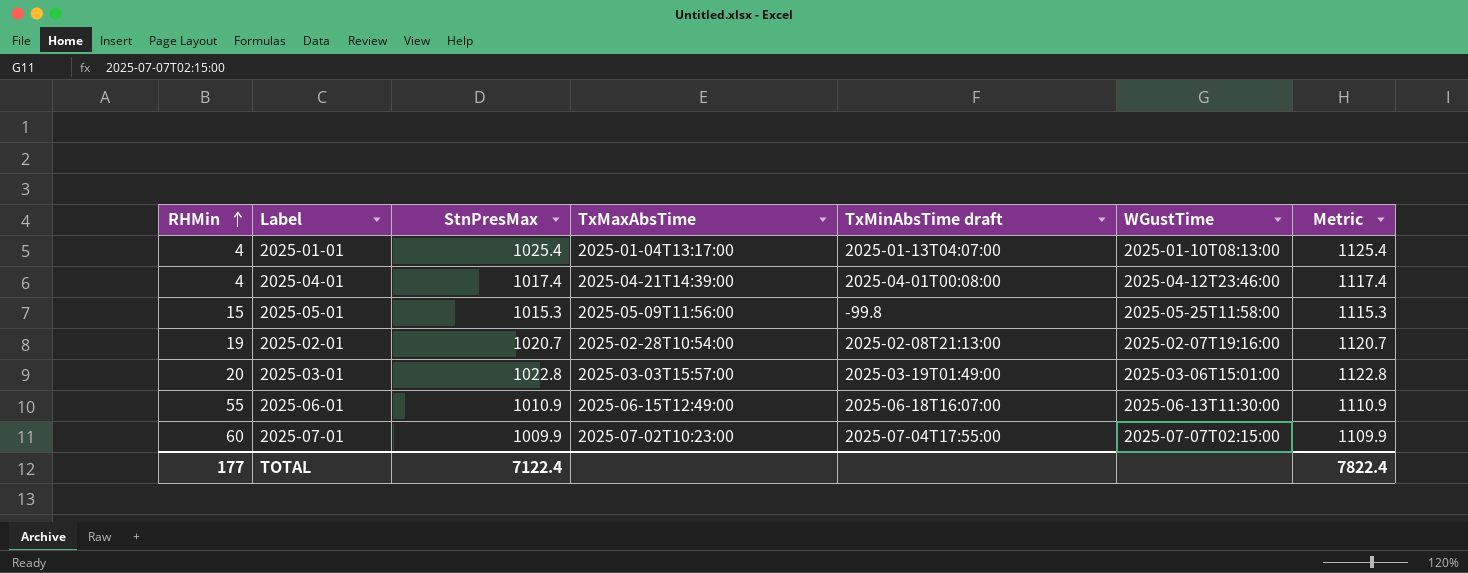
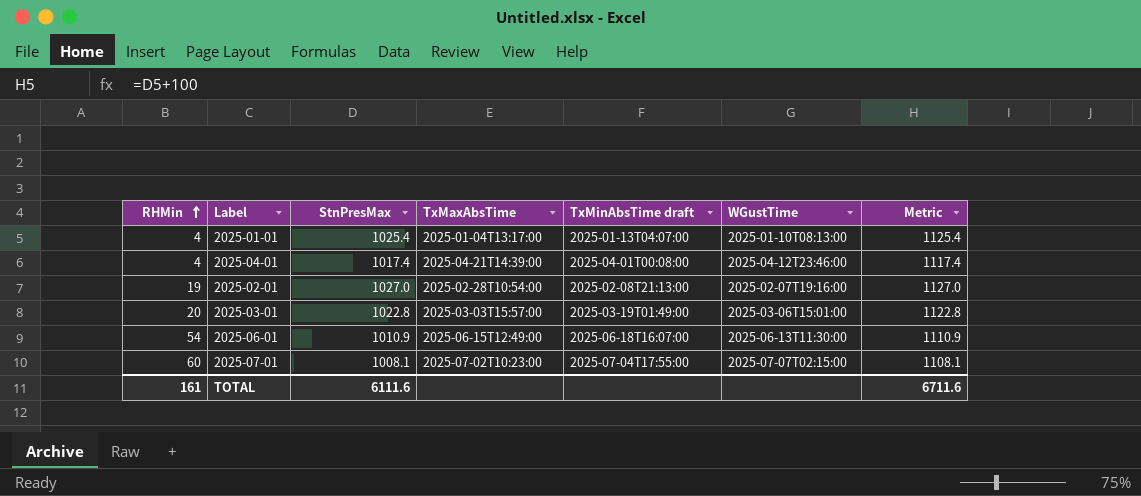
row 2025-05-01: 15 | 1015.3 | 2025-05-09T11:56:00 | -99.8 | 2025-05-25T11:58:00 | 1115.3 -> none
2025-02-01 | StnPresMax: 1020.7 -> 1027.0
2025-02-01 | Metric: 1120.7 -> 1127.0
2025-06-01 | RHMin: 55 -> 54
2025-07-01 | StnPresMax: 1009.9 -> 1008.1
2025-07-01 | Metric: 1109.9 -> 1108.1
TOTAL | RHMin: 177 -> 161
TOTAL | StnPresMax: 7122.4 -> 6111.6
TOTAL | Metric: 7822.4 -> 6711.6

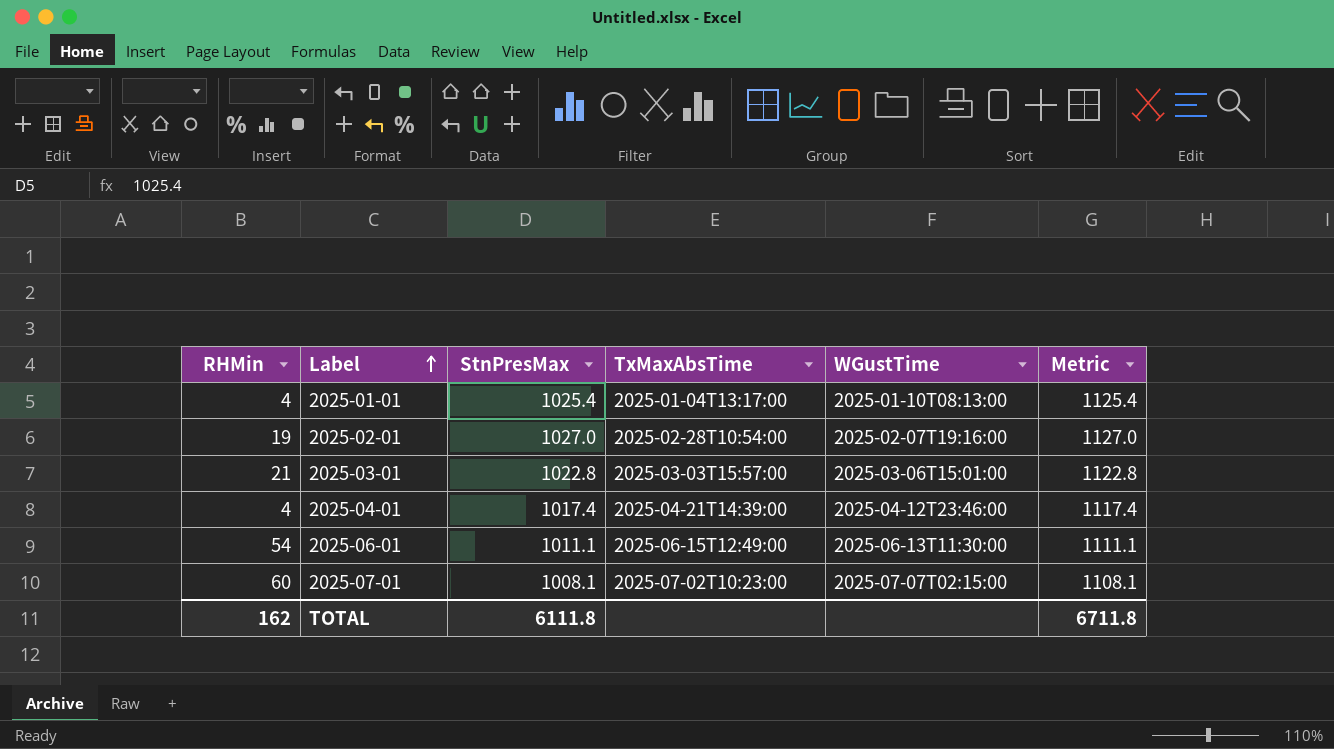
row order: RHMin ascending -> Label ascending
column TxMinAbsTime draft | position: 5 -> none
2025-03-01 | RHMin: 20 -> 21
2025-06-01 | StnPresMax: 1010.9 -> 1011.1
2025-06-01 | Metric: 1110.9 -> 1111.1
TOTAL | RHMin: 161 -> 162
TOTAL | StnPresMax: 6111.6 -> 6111.8
TOTAL | Metric: 6711.6 -> 6711.8

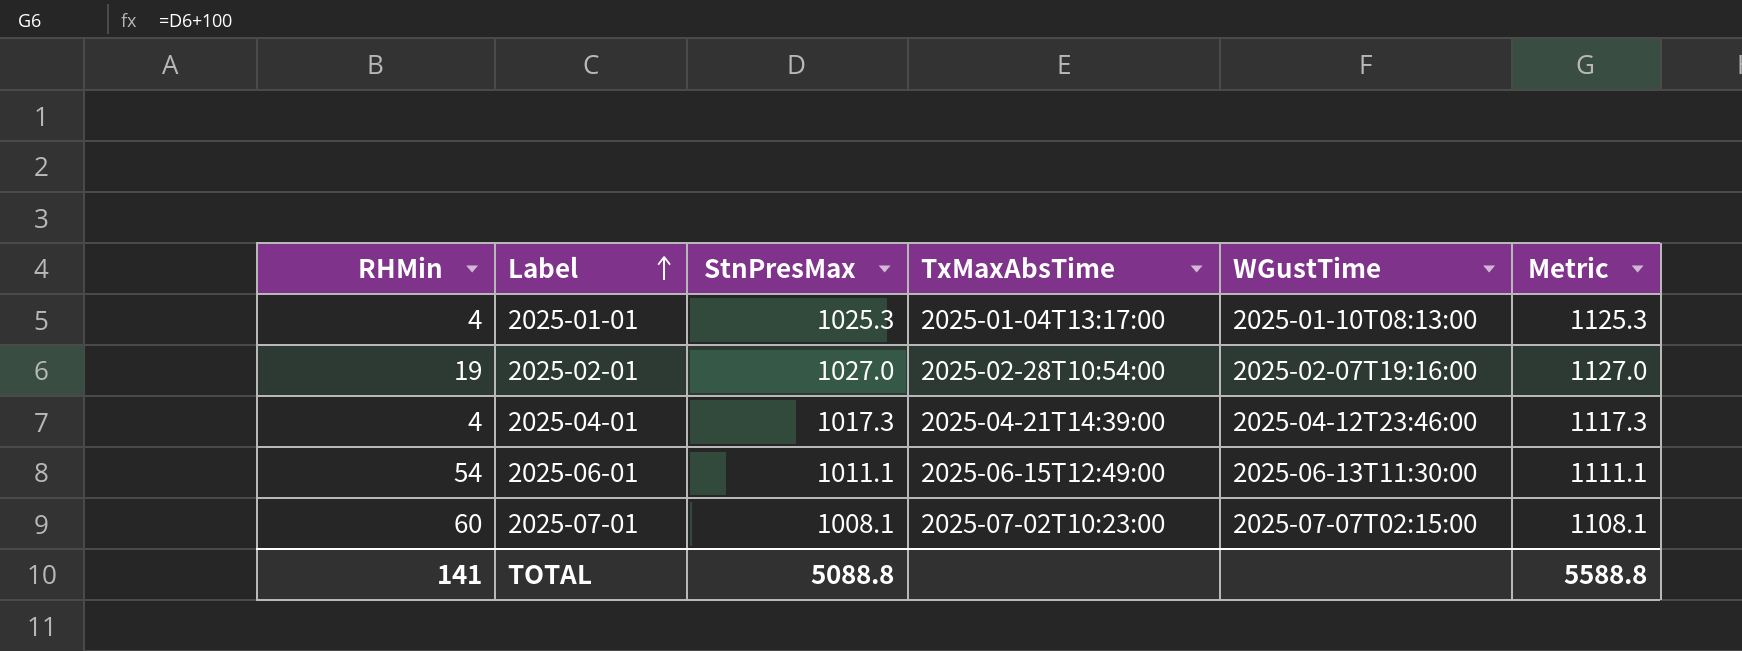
row 2025-03-01: 21 | 1022.8 | 2025-03-03T15:57:00 | 2025-03-06T15:01:00 | 1122.8 -> none
2025-01-01 | StnPresMax: 1025.4 -> 1025.3
2025-01-01 | Metric: 1125.4 -> 1125.3
2025-04-01 | StnPresMax: 1017.4 -> 1017.3
2025-04-01 | Metric: 1117.4 -> 1117.3
TOTAL | RHMin: 162 -> 141
TOTAL | StnPresMax: 6111.8 -> 5088.8
TOTAL | Metric: 6711.8 -> 5588.8

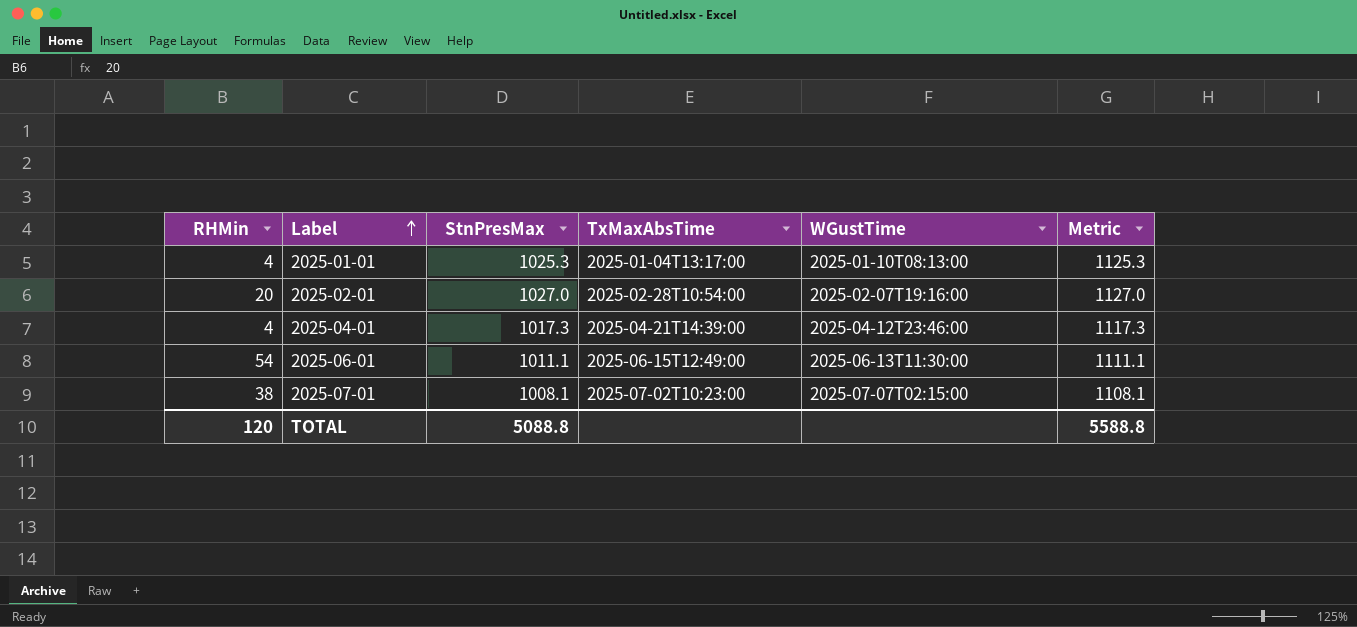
2025-02-01 | RHMin: 19 -> 20
2025-07-01 | RHMin: 60 -> 38
TOTAL | RHMin: 141 -> 120

